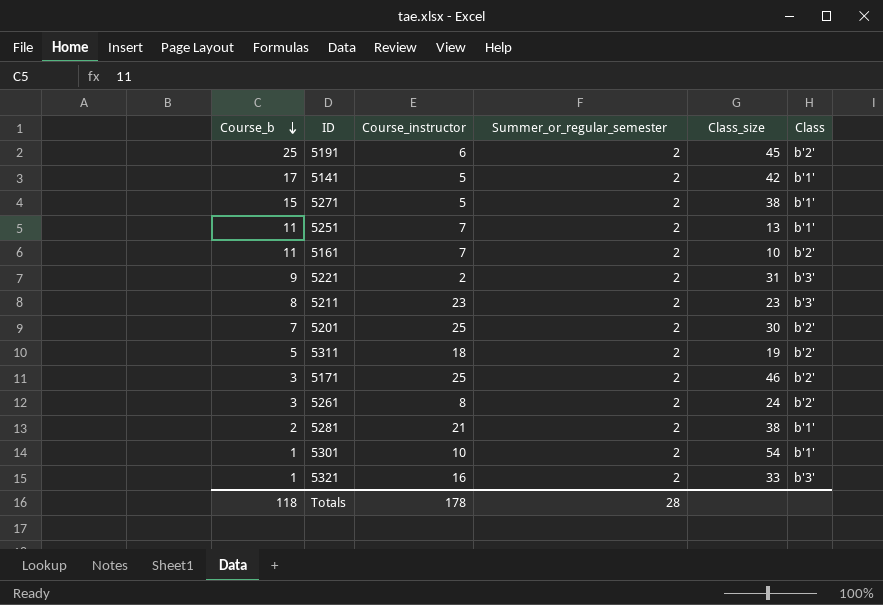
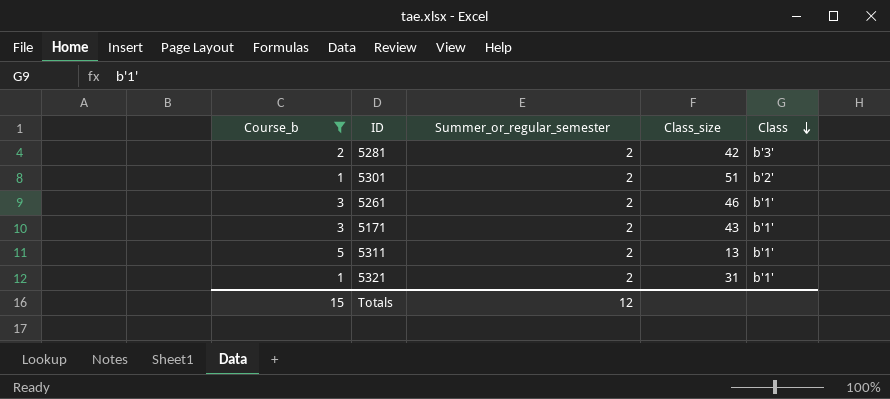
filter: none -> Course_b <= 5
row order: Course_b descending -> Class descending
column Course_instructor | position: 3 -> none
5281 | Class_size: 38 -> 42
5281 | Class: b'1' -> b'3'
5301 | Class_size: 54 -> 51
5301 | Class: b'1' -> b'2'
5261 | Class_size: 24 -> 46
5261 | Class: b'2' -> b'1'
5171 | Class_size: 46 -> 43
5171 | Class: b'2' -> b'1'
5311 | Class_size: 19 -> 13
5311 | Class: b'2' -> b'1'
5321 | Class_size: 33 -> 31
5321 | Class: b'3' -> b'1'
Totals | Course_b: 118 -> 15
Totals | Summer_or_regular_semester: 28 -> 12

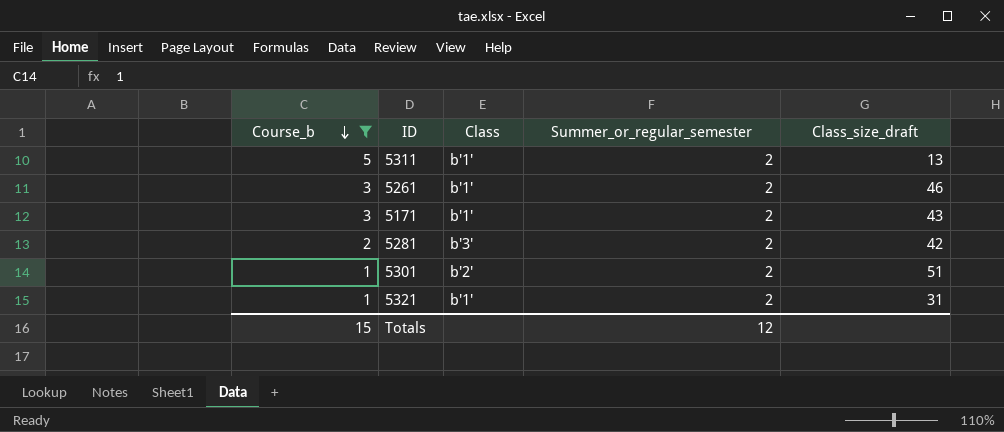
row order: Class descending -> Course_b descending
column Class | position: 5 -> 3
column name: Class_size -> Class_size_draft

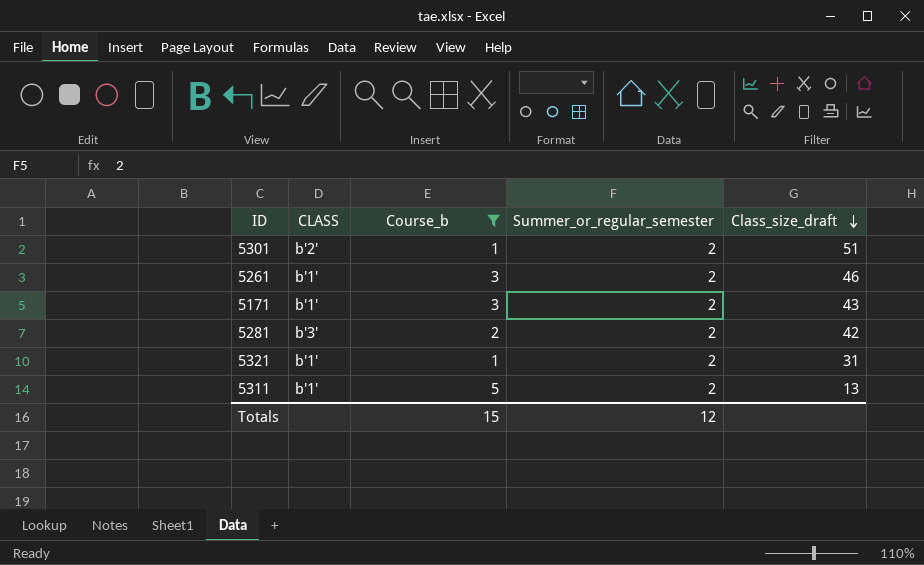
row order: Course_b descending -> Class_size_draft descending
column name: Class -> CLASS
column Course_b | position: 1 -> 3

